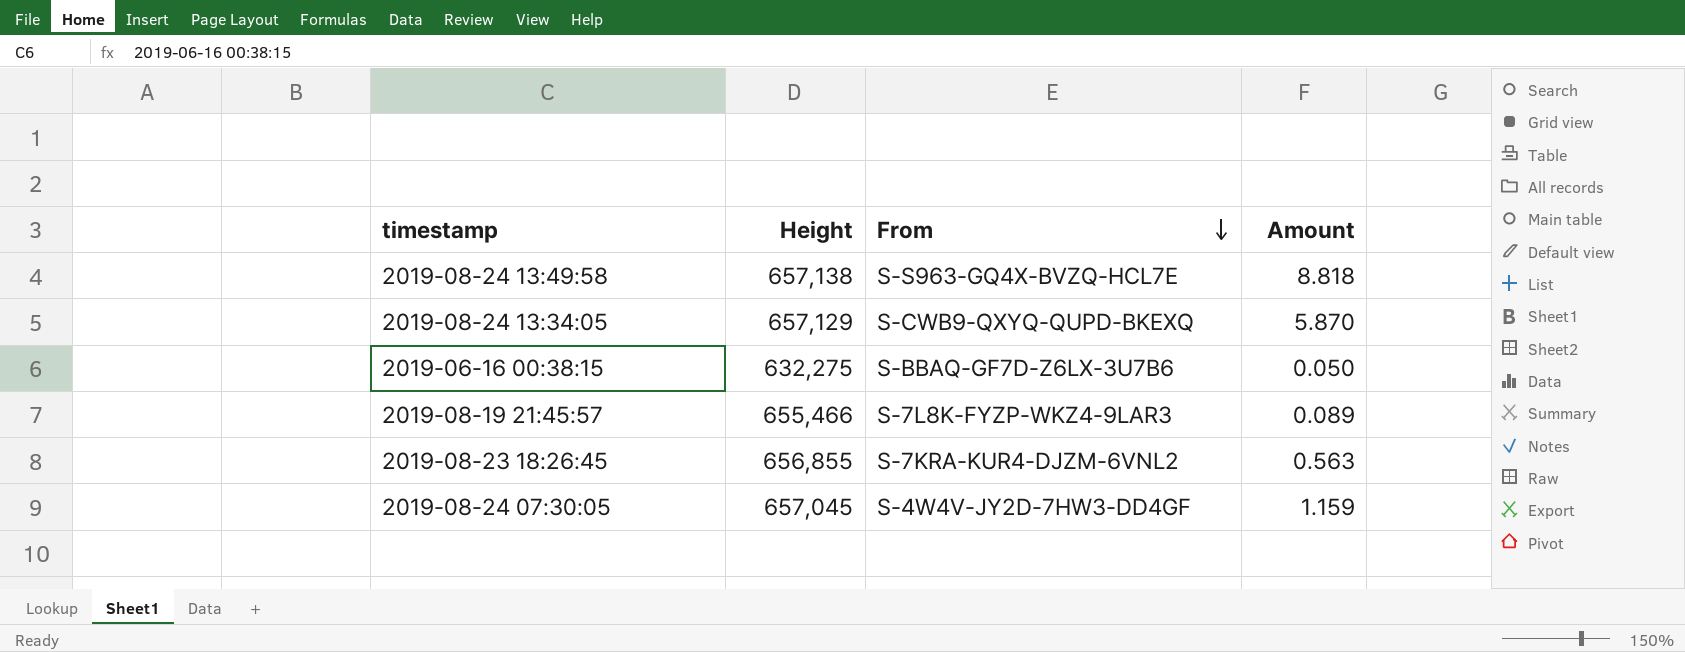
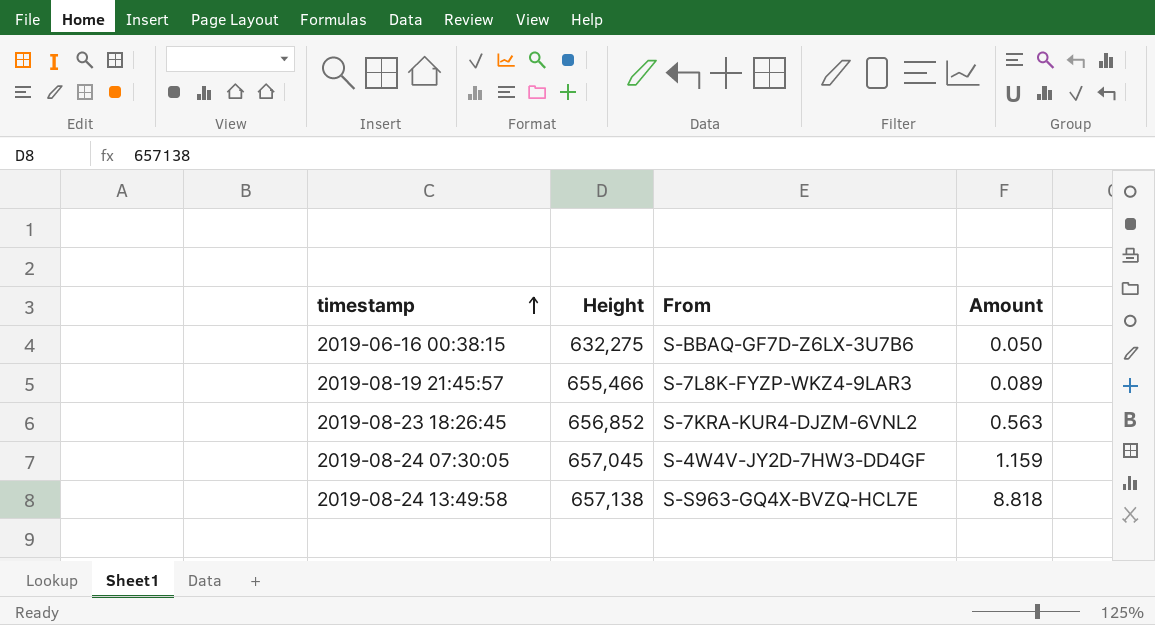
row order: From descending -> timestamp ascending
row 2019-08-24 13:34:05: 657,129 | S-CWB9-QXYQ-QUPD-BKEXQ | 5.870 -> none
2019-08-23 18:26:45 | Height: 656,855 -> 656,852

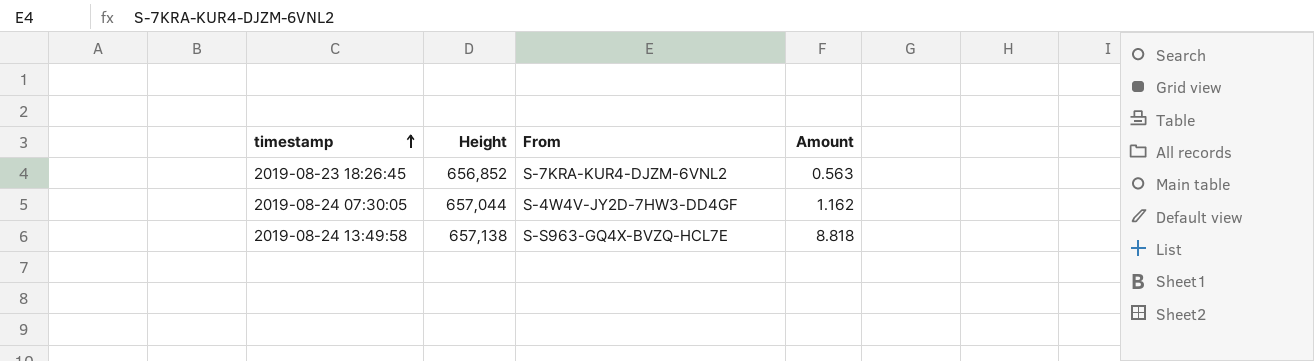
row 2019-06-16 00:38:15: 632,275 | S-BBAQ-GF7D-Z6LX-3U7B6 | 0.050 -> none
row 2019-08-19 21:45:57: 655,466 | S-7L8K-FYZP-WKZ4-9LAR3 | 0.089 -> none
2019-08-24 07:30:05 | Height: 657,045 -> 657,044
2019-08-24 07:30:05 | Amount: 1.159 -> 1.162

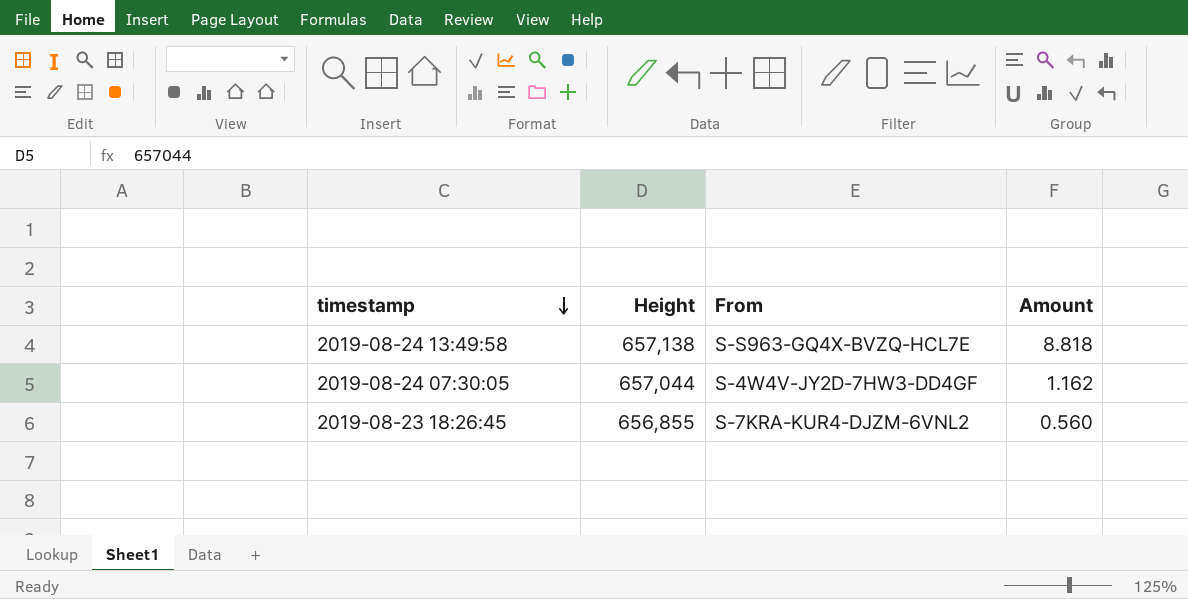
row order: timestamp ascending -> timestamp descending
2019-08-23 18:26:45 | Height: 656,852 -> 656,855
2019-08-23 18:26:45 | Amount: 0.563 -> 0.560

